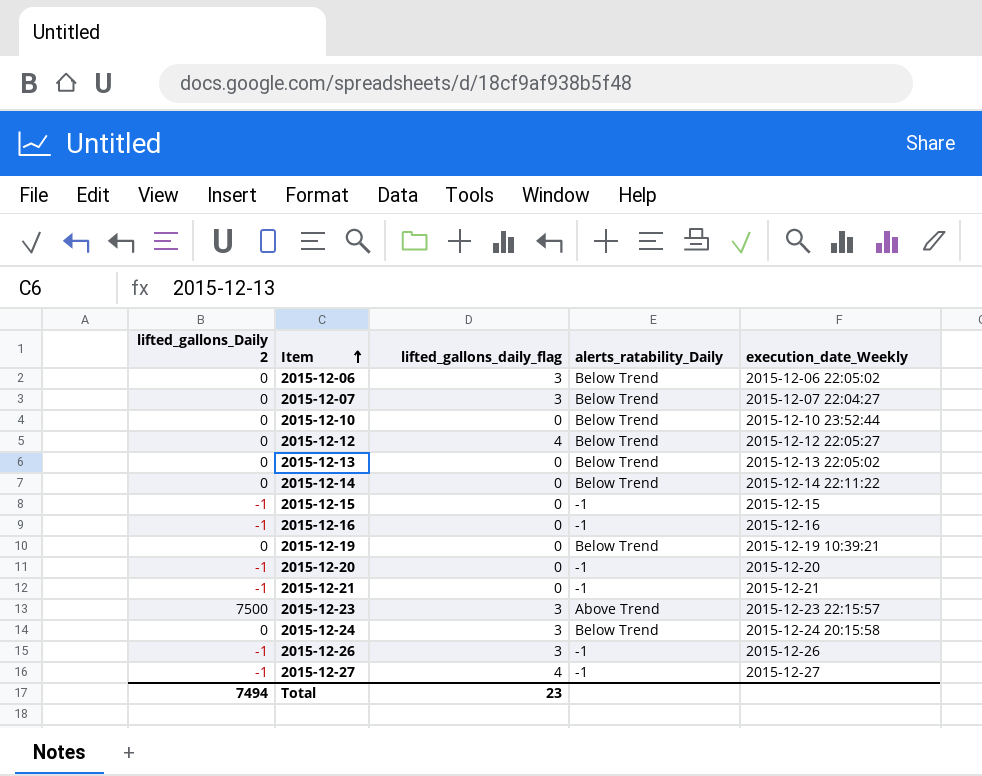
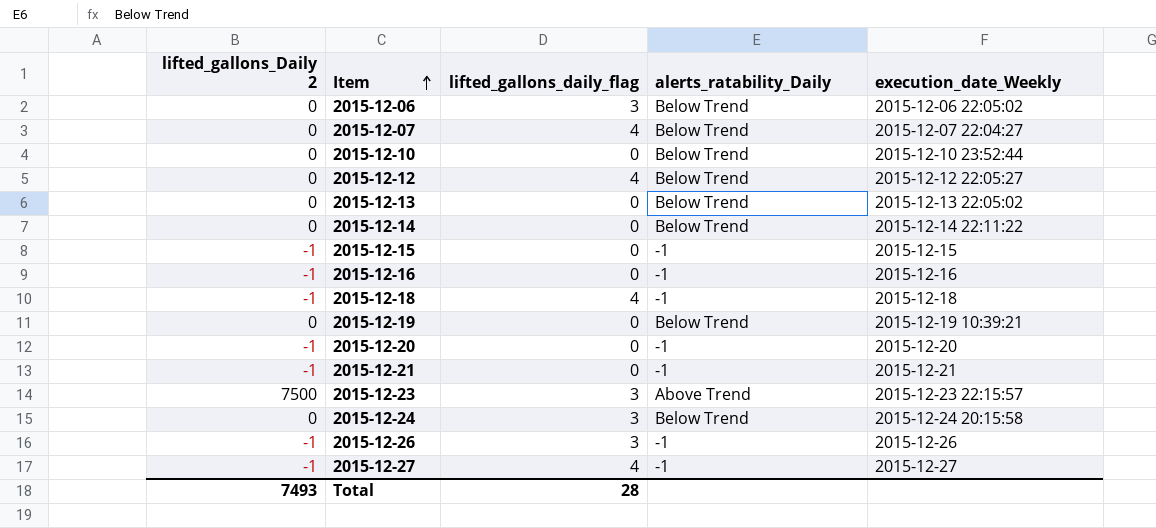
2015-12-07 | lifted_gallons_daily_flag: 3 -> 4
row 2015-12-18: none -> -1 | 4 | -1 | 2015-12-18
Total | lifted_gallons_Daily 2: 7494 -> 7493
Total | lifted_gallons_daily_flag: 23 -> 28

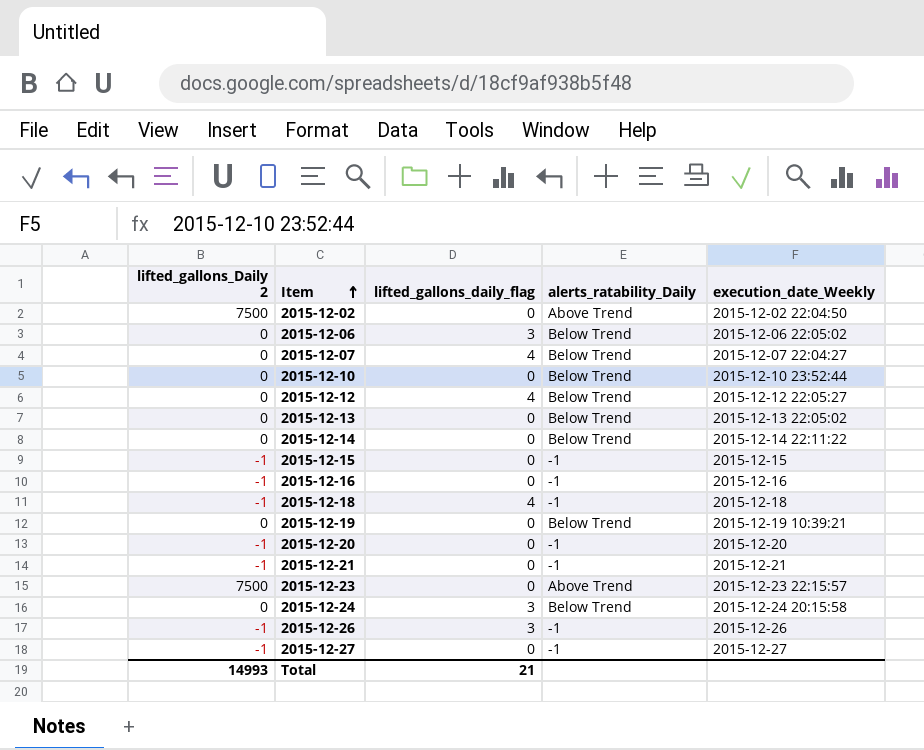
row 2015-12-02: none -> 7500 | 0 | Above Trend | 2015-12-02 22:04:50
2015-12-23 | lifted_gallons_daily_flag: 3 -> 0
2015-12-27 | lifted_gallons_daily_flag: 4 -> 0
Total | lifted_gallons_Daily 2: 7493 -> 14993
Total | lifted_gallons_daily_flag: 28 -> 21

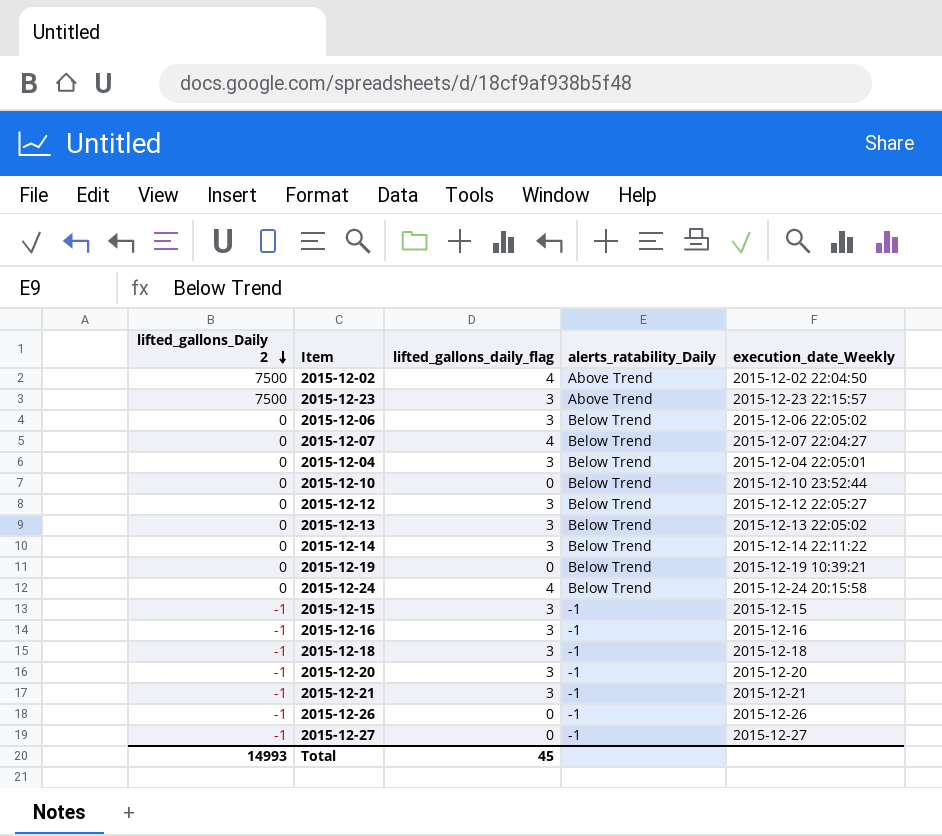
row order: Item ascending -> lifted_gallons_Daily 2 descending
2015-12-02 | lifted_gallons_daily_flag: 0 -> 4
2015-12-23 | lifted_gallons_daily_flag: 0 -> 3
row 2015-12-04: none -> 0 | 3 | Below Trend | 2015-12-04 22:05:01
2015-12-12 | lifted_gallons_daily_flag: 4 -> 3
2015-12-13 | lifted_gallons_daily_flag: 0 -> 3
2015-12-14 | lifted_gallons_daily_flag: 0 -> 3
2015-12-24 | lifted_gallons_daily_flag: 3 -> 4
2015-12-15 | lifted_gallons_daily_flag: 0 -> 3
2015-12-16 | lifted_gallons_daily_flag: 0 -> 3
2015-12-18 | lifted_gallons_daily_flag: 4 -> 3
2015-12-20 | lifted_gallons_daily_flag: 0 -> 3
2015-12-21 | lifted_gallons_daily_flag: 0 -> 3
2015-12-26 | lifted_gallons_daily_flag: 3 -> 0
Total | lifted_gallons_daily_flag: 21 -> 45

